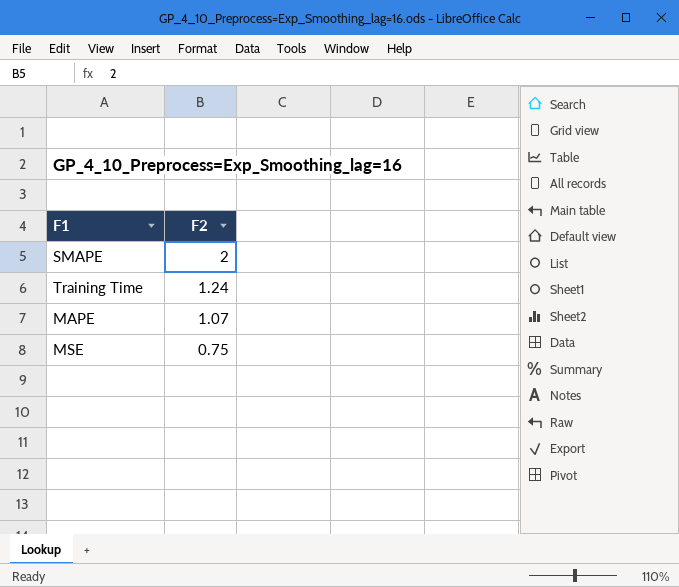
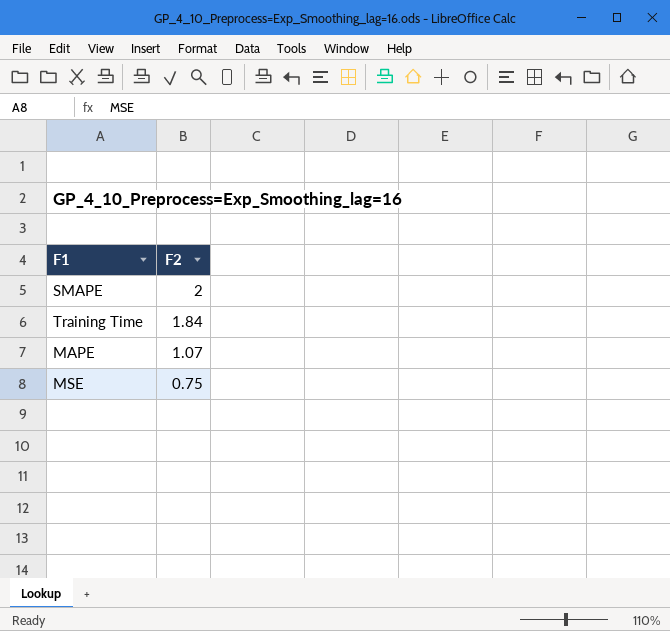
Training Time | F2: 1.24 -> 1.84

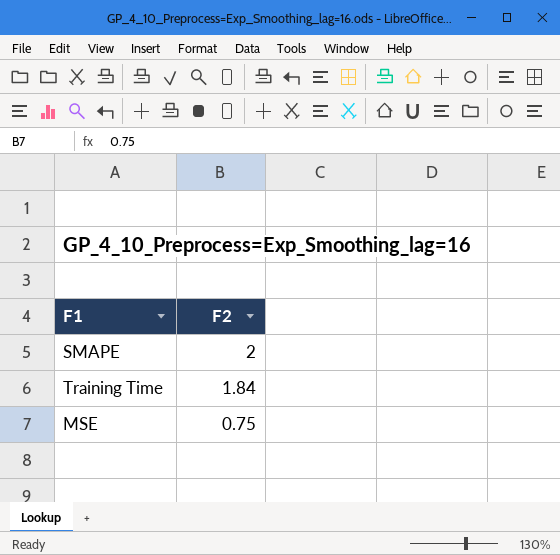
row MAPE: 1.07 -> none

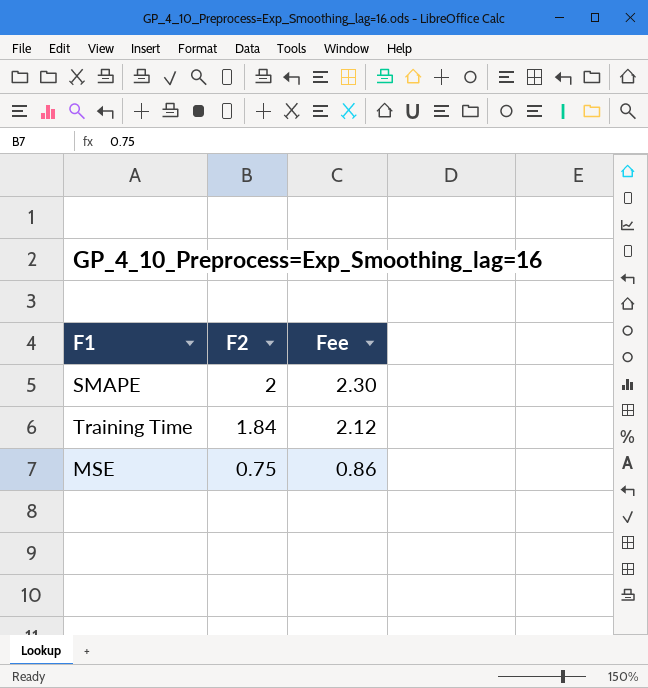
column Fee | formula: none -> [F2] * 1.15

